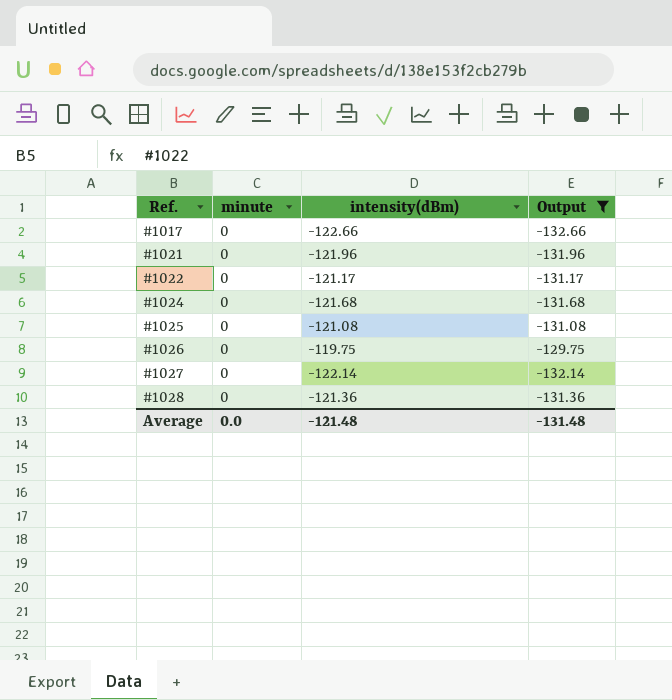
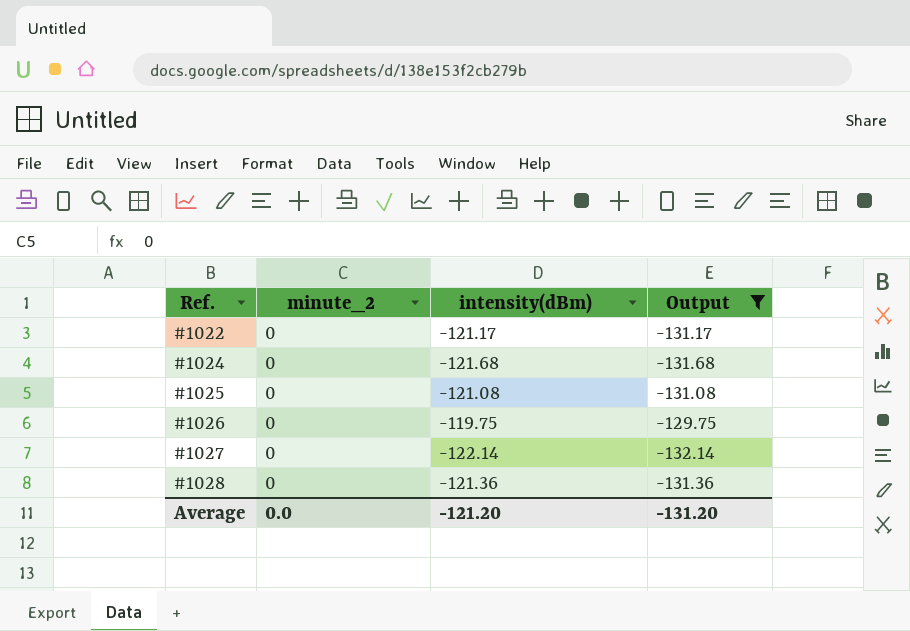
column name: minute -> minute_2
row #1017: 0 | -122.66 | -132.66 -> none
row #1021: 0 | -121.96 | -131.96 -> none
Average | intensity(dBm): -121.48 -> -121.20
Average | Output: -131.48 -> -131.20

